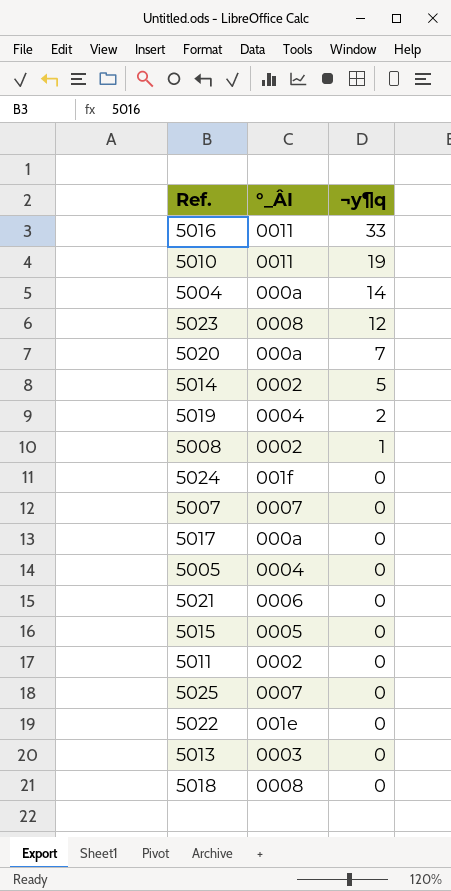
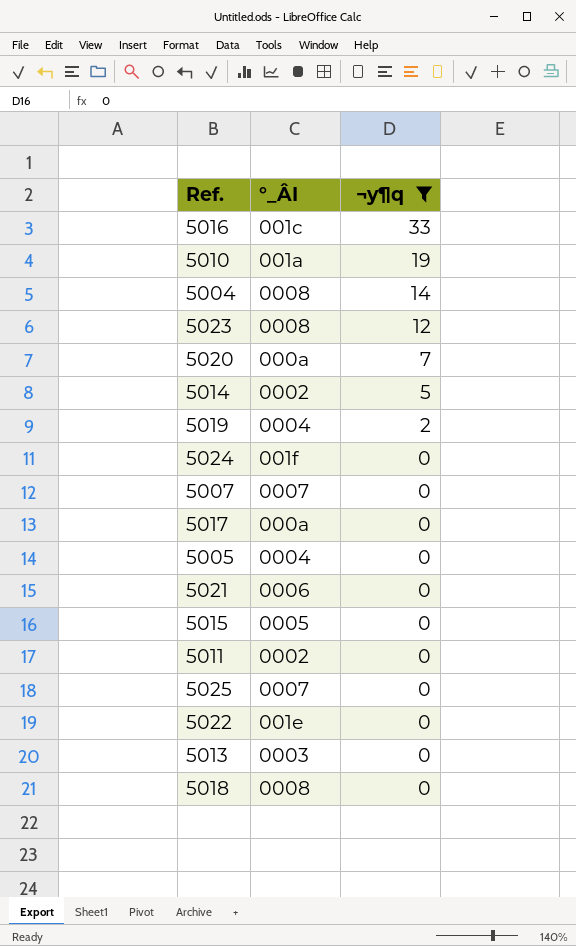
filter: none -> ¬y¶q != 1
5016 | °_ÂI: 0011 -> 001c
5010 | °_ÂI: 0011 -> 001a
5004 | °_ÂI: 000a -> 0008

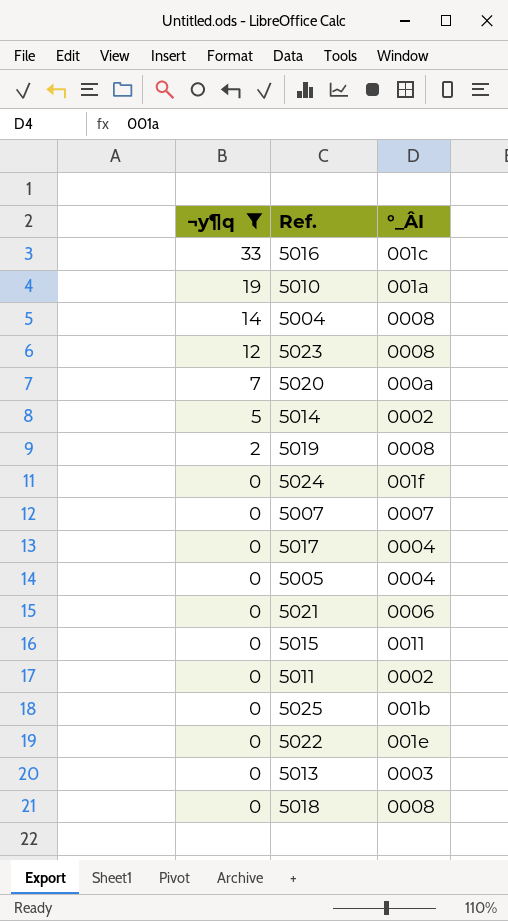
column ¬y¶q | position: 3 -> 1
5019 | °_ÂI: 0004 -> 0008
5017 | °_ÂI: 000a -> 0004
5015 | °_ÂI: 0005 -> 0011
5025 | °_ÂI: 0007 -> 001b

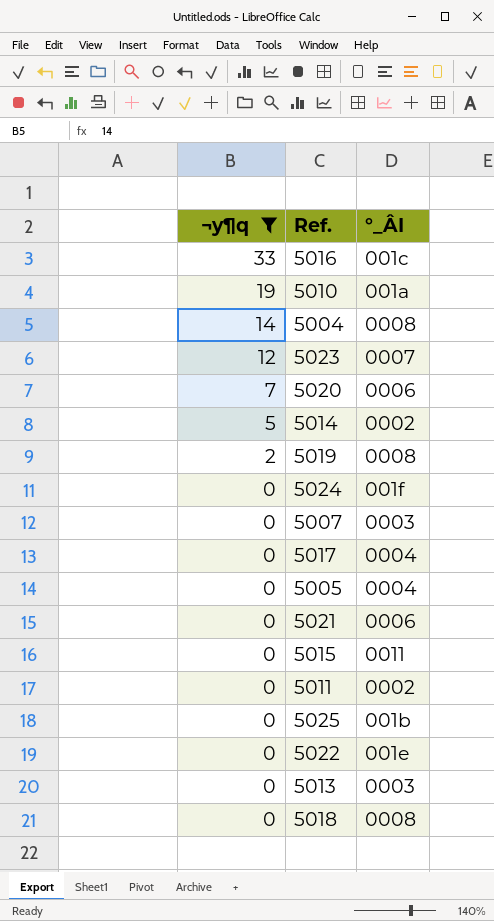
5023 | °_ÂI: 0008 -> 0007
5020 | °_ÂI: 000a -> 0006
5007 | °_ÂI: 0007 -> 0003

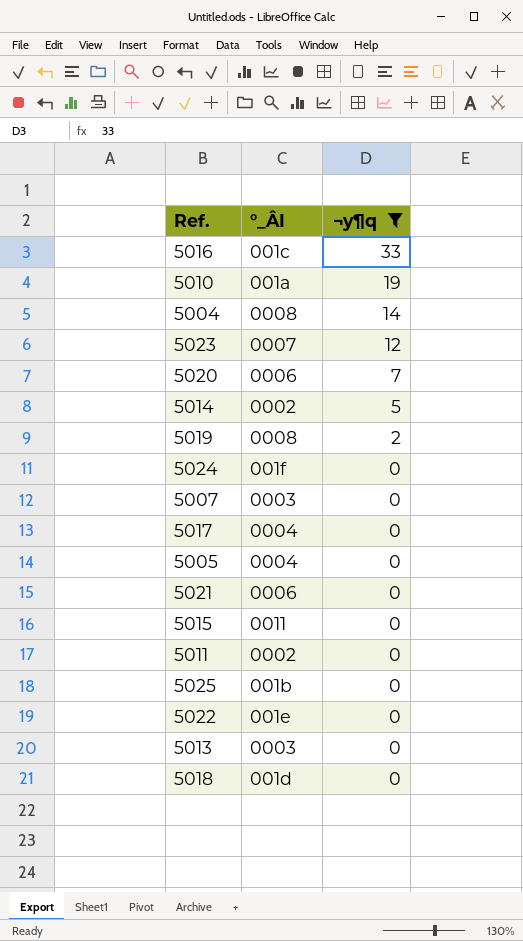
column ¬y¶q | position: 1 -> 3
5018 | °_ÂI: 0008 -> 001d

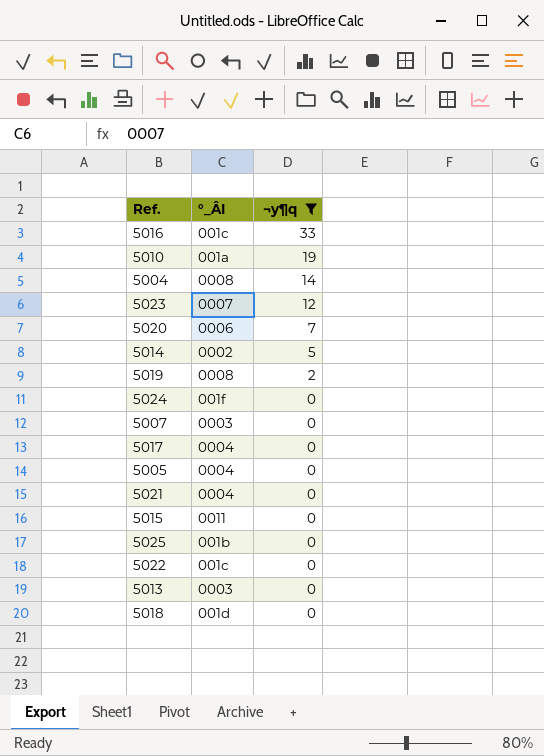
row 5011: 0002 | 0 -> none
5021 | °_ÂI: 0006 -> 0004
5022 | °_ÂI: 001e -> 001c

